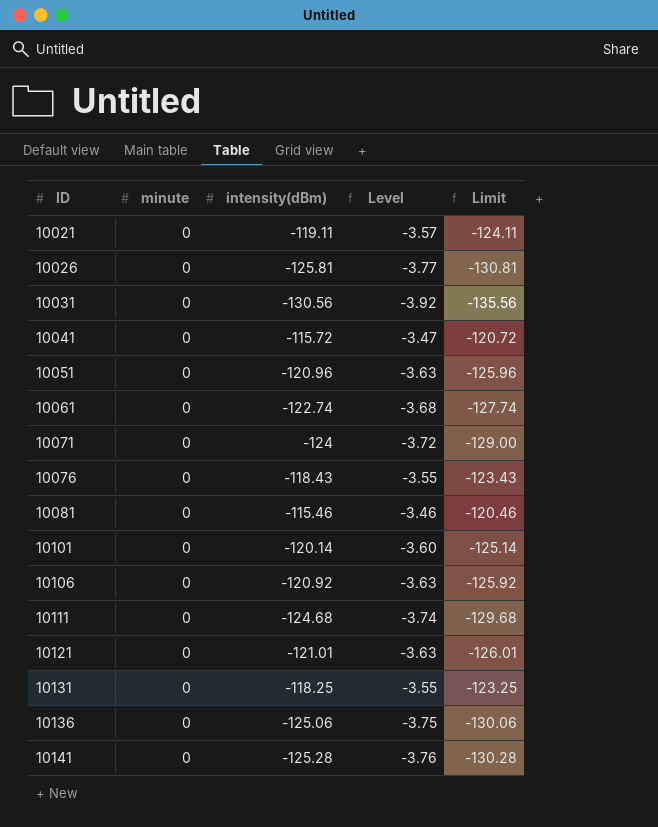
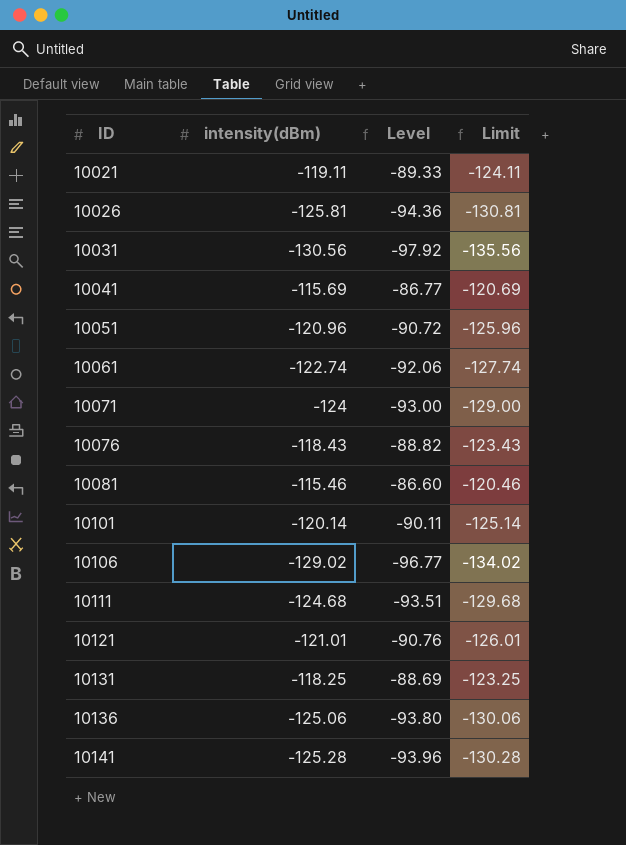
column minute | position: 2 -> none
column Level | formula: [intensity(dBm)] * 0.03 -> [intensity(dBm)] * 0.75
10041 | intensity(dBm): -115.72 -> -115.69
10041 | Limit: -120.72 -> -120.69
10106 | intensity(dBm): -120.92 -> -129.02
10106 | Limit: -125.92 -> -134.02

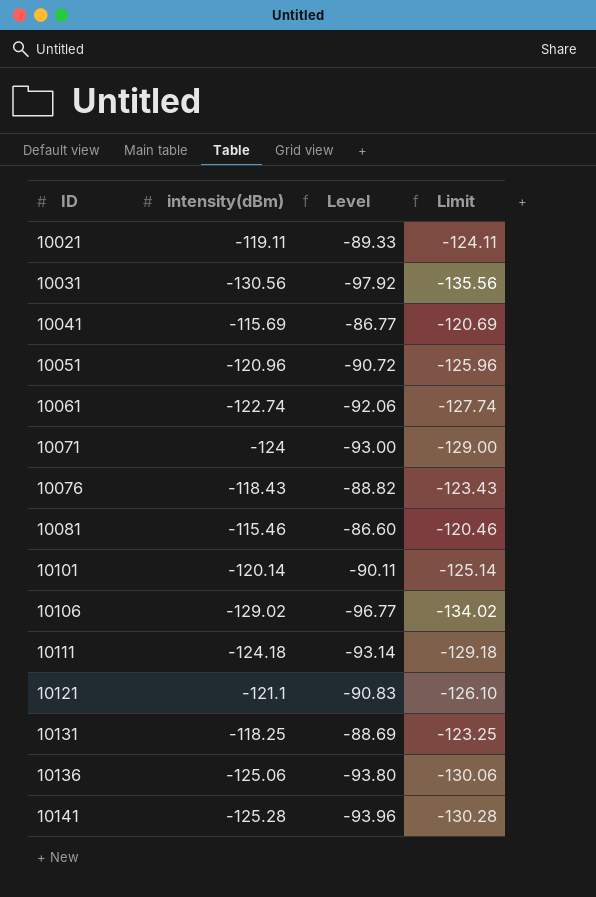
row 10026: -125.81 | -94.36 | -130.81 -> none
10111 | intensity(dBm): -124.68 -> -124.18
10111 | Level: -93.51 -> -93.14
10111 | Limit: -129.68 -> -129.18
10121 | intensity(dBm): -121.01 -> -121.1
10121 | Level: -90.76 -> -90.83
10121 | Limit: -126.01 -> -126.10

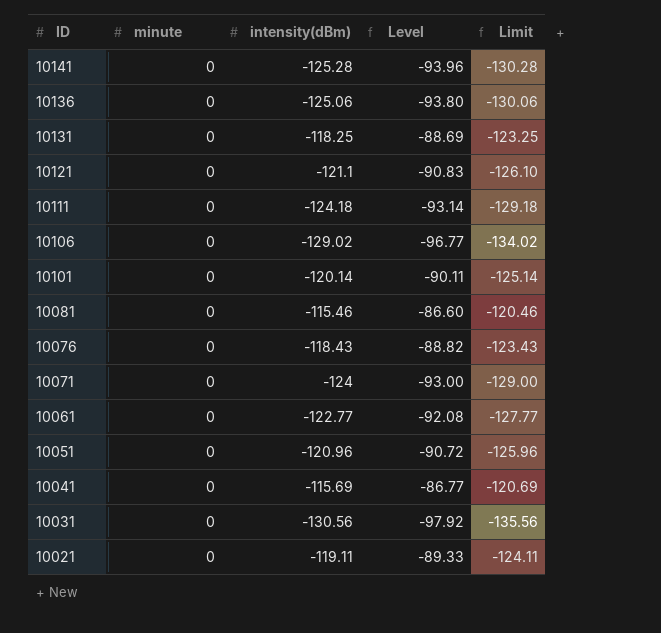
row order: ID ascending -> ID descending
column minute | position: none -> 2
10061 | intensity(dBm): -122.74 -> -122.77
10061 | Level: -92.06 -> -92.08
10061 | Limit: -127.74 -> -127.77

